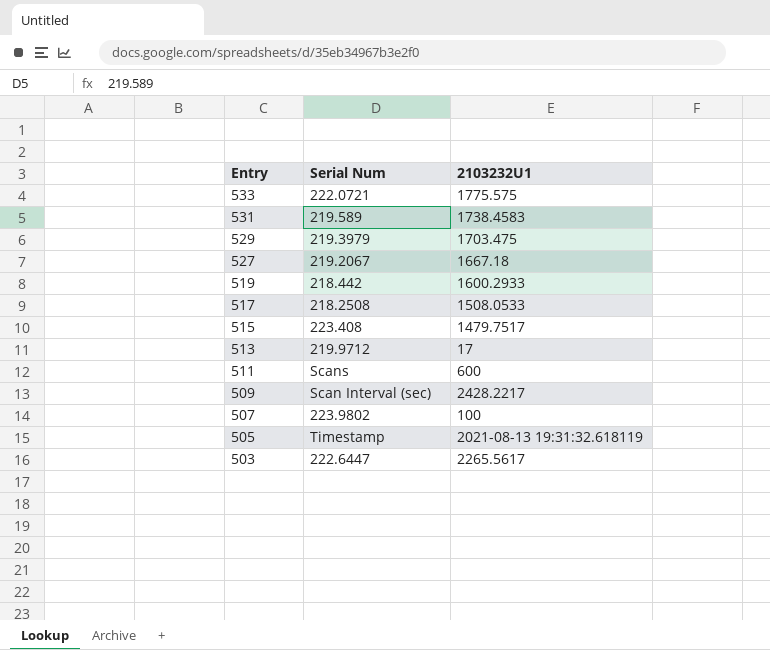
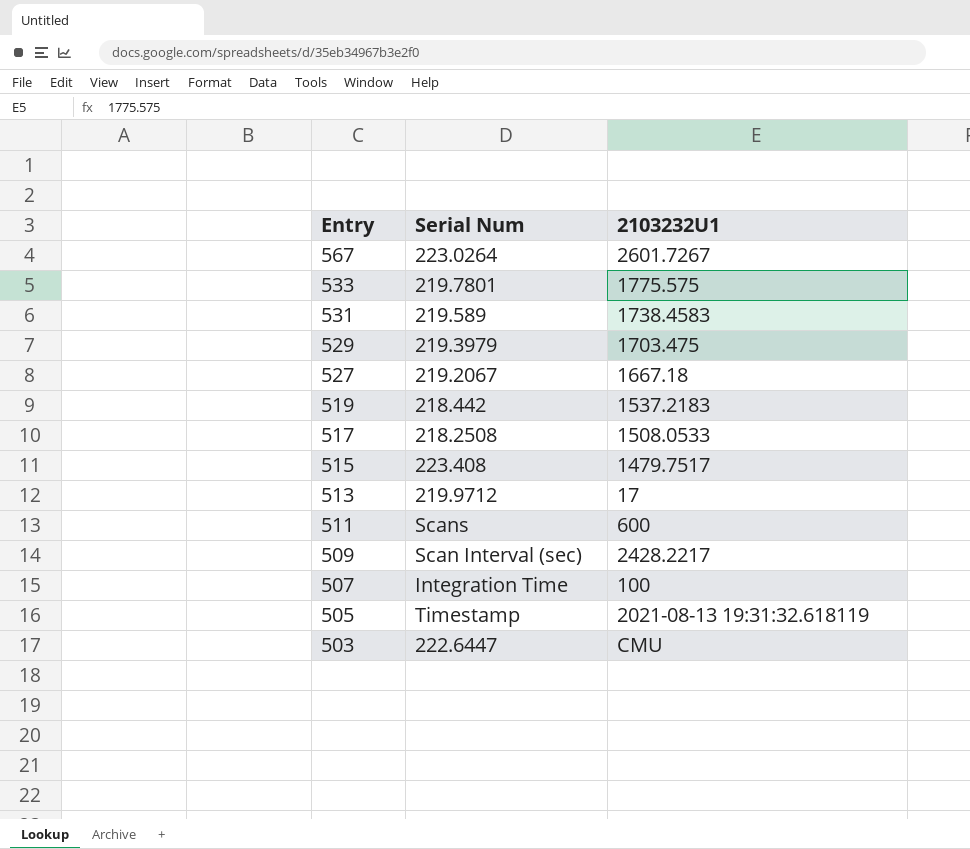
row 567: none -> 223.0264 | 2601.7267
533 | Serial Num: 222.0721 -> 219.7801
519 | 2103232U1: 1600.2933 -> 1537.2183
507 | Serial Num: 223.9802 -> Integration Time
503 | 2103232U1: 2265.5617 -> CMU

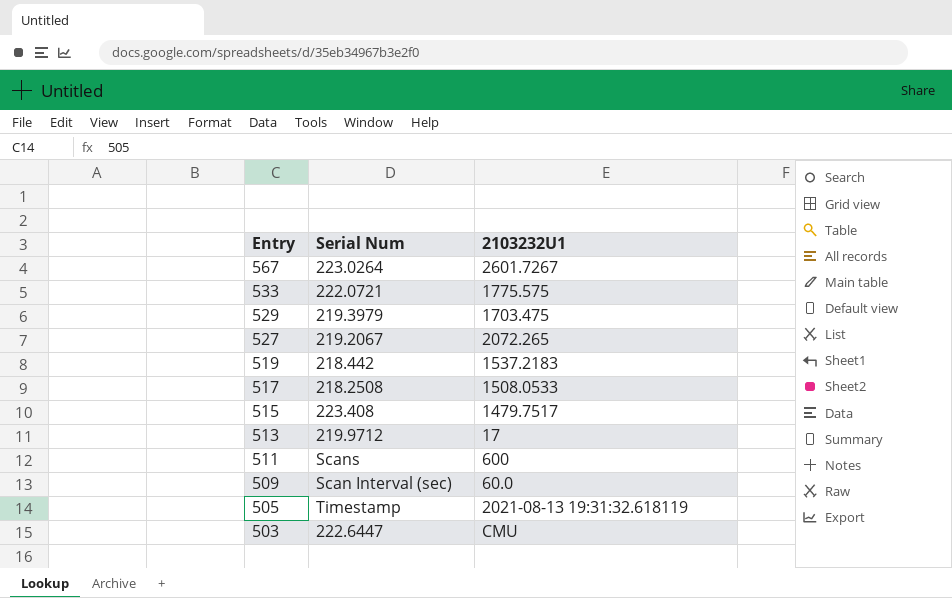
row 531: 219.589 | 1738.4583 -> none
row 507: Integration Time | 100 -> none
533 | Serial Num: 219.7801 -> 222.0721
527 | 2103232U1: 1667.18 -> 2072.265
509 | 2103232U1: 2428.2217 -> 60.0

